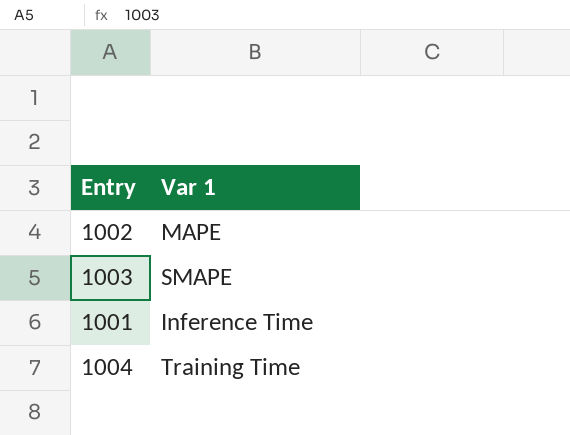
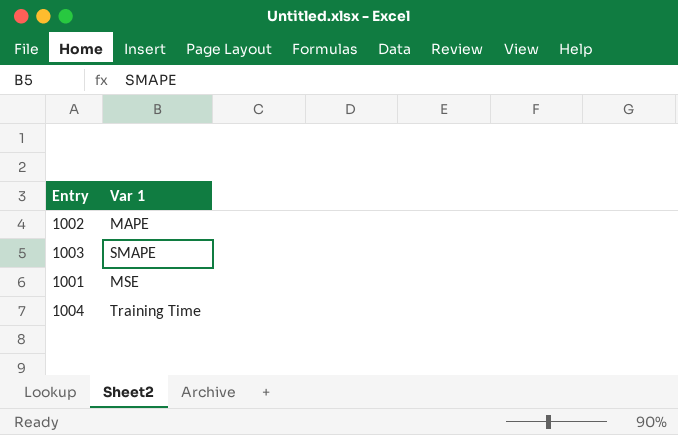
1001 | Var 1: Inference Time -> MSE

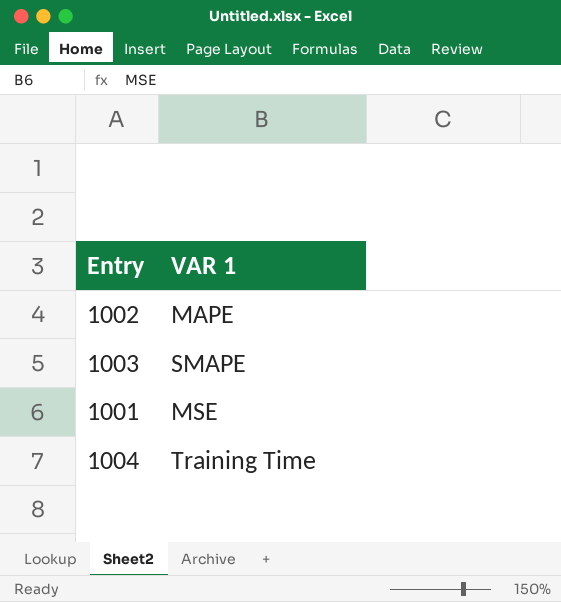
column name: Var 1 -> VAR 1

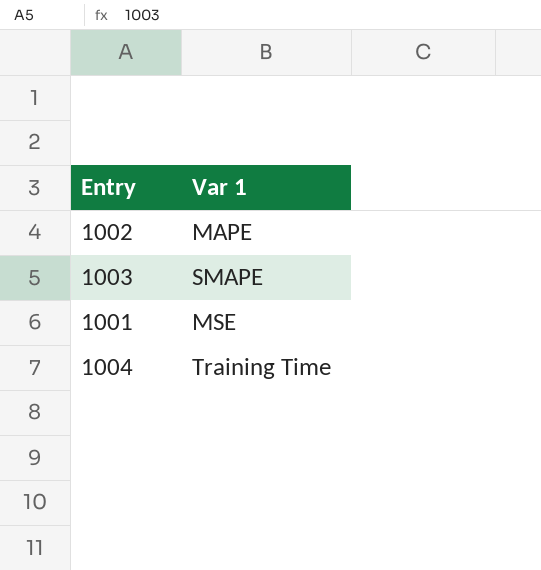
column name: VAR 1 -> Var 1

